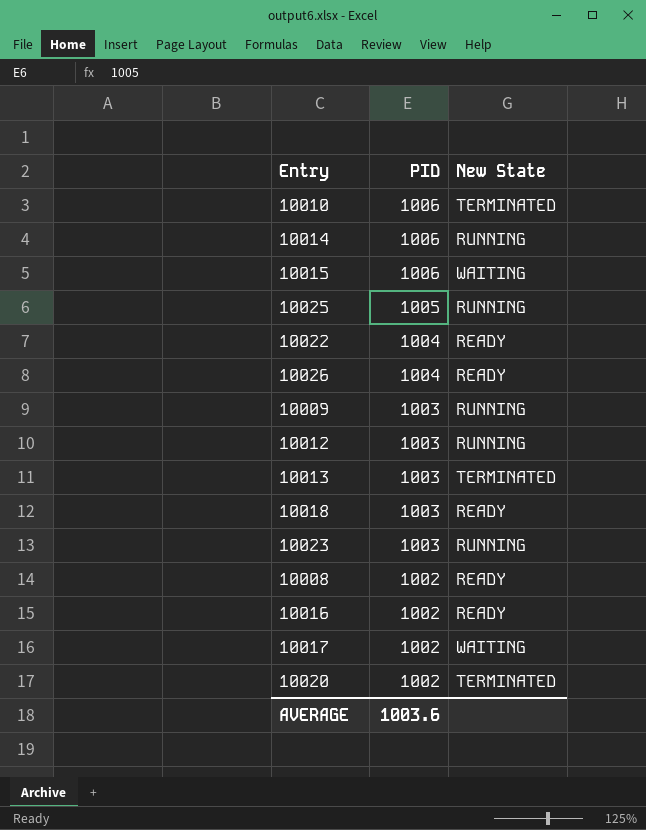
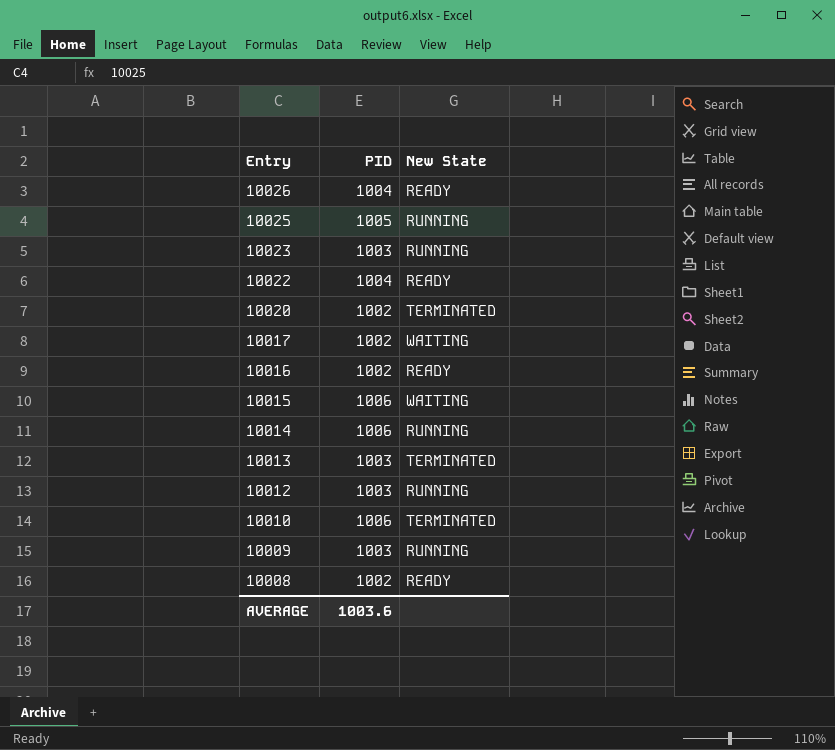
row order: PID descending -> Entry descending
row 10018: 1003 | READY -> none

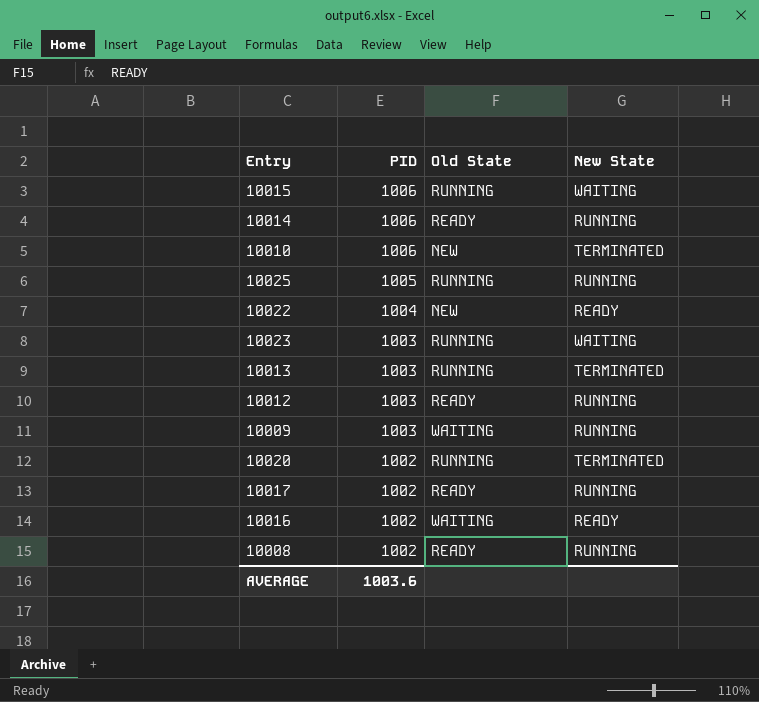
row order: Entry descending -> PID descending
column Old State | position: none -> 3
row 10026: 1004 | READY -> none
10023 | New State: RUNNING -> WAITING
10017 | New State: WAITING -> RUNNING
10008 | New State: READY -> RUNNING

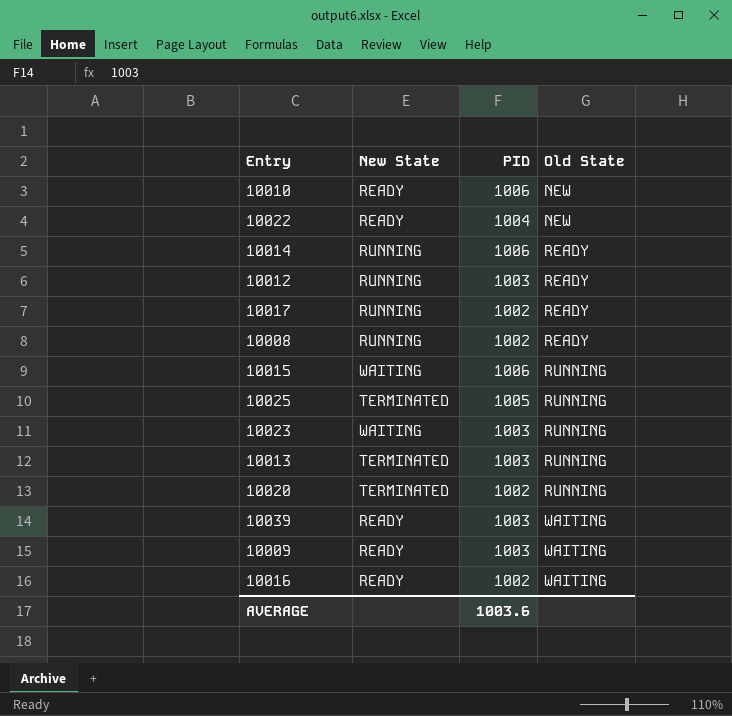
row order: PID descending -> Old State ascending
column New State | position: 4 -> 2
10010 | New State: TERMINATED -> READY
10025 | New State: RUNNING -> TERMINATED
row 10039: none -> READY | 1003 | WAITING
10009 | New State: RUNNING -> READY

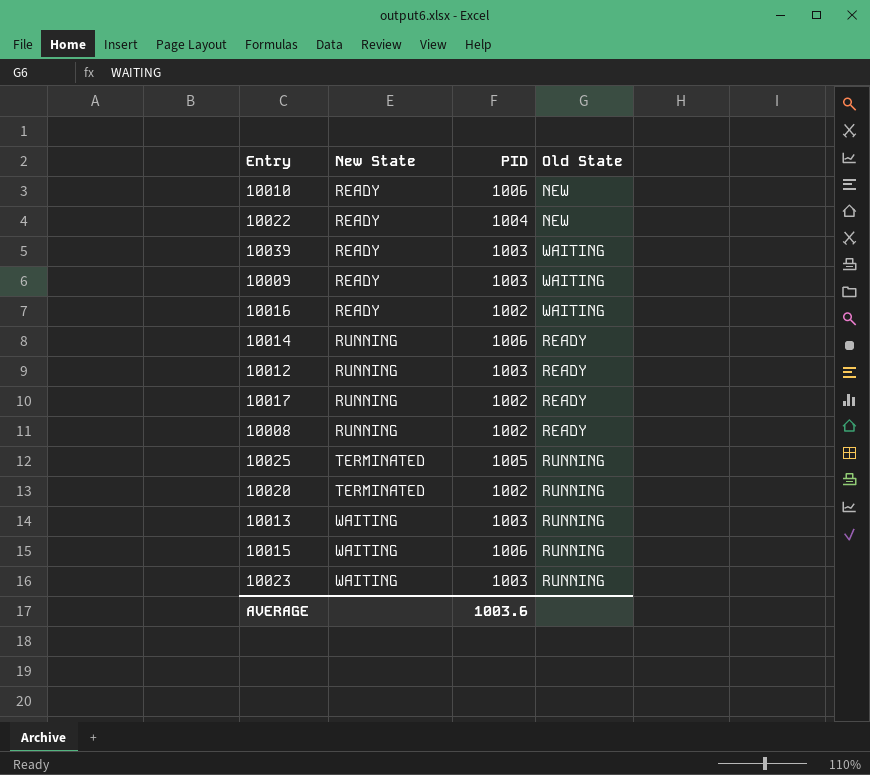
row order: Old State ascending -> New State ascending
10013 | New State: TERMINATED -> WAITING

